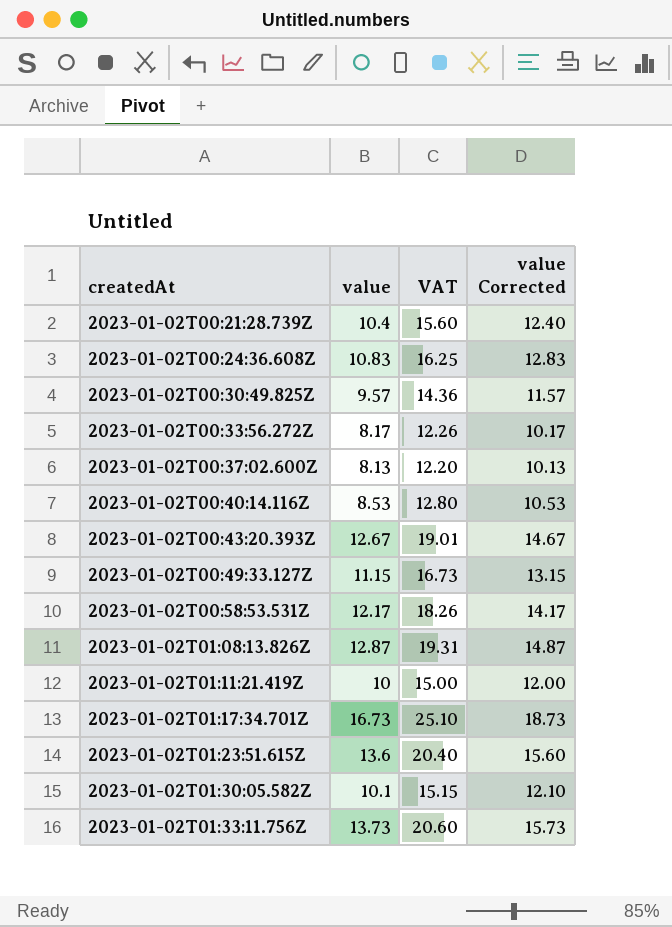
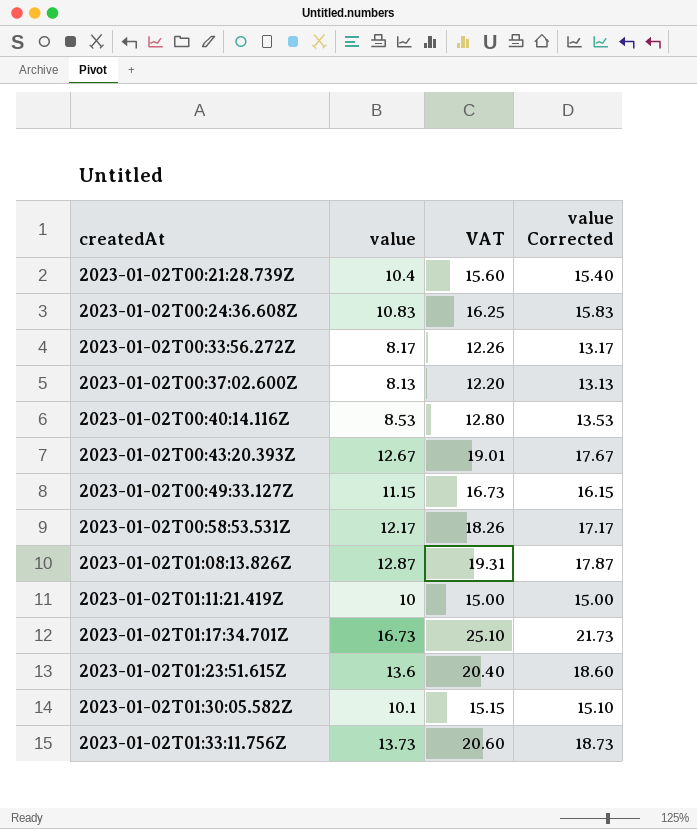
column value Corrected | formula: [value] + 2 -> [value] + 5
row 2023-01-02T00:30:49.825Z: 9.57 | 14.36 | 11.57 -> none

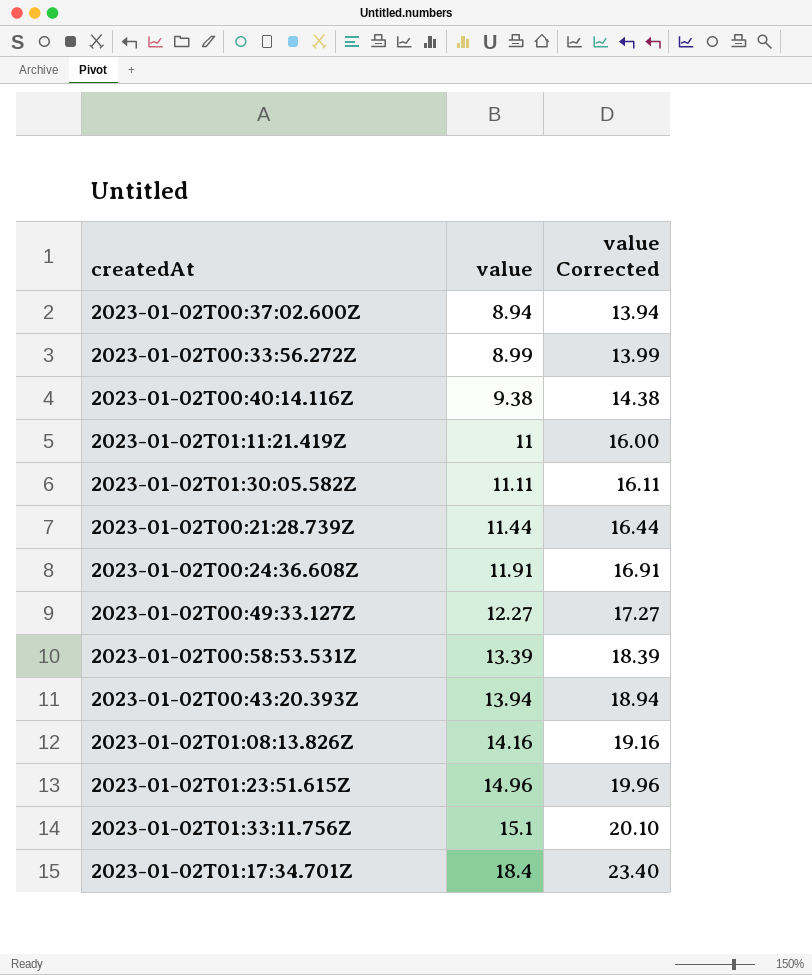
row order: createdAt ascending -> value ascending
column VAT | formula: [value] * 1.5 -> none
2023-01-02T00:37:02.600Z | value: 8.13 -> 8.94
2023-01-02T00:37:02.600Z | value Corrected: 13.13 -> 13.94
2023-01-02T00:33:56.272Z | value: 8.17 -> 8.99
2023-01-02T00:33:56.272Z | value Corrected: 13.17 -> 13.99
2023-01-02T00:40:14.116Z | value: 8.53 -> 9.38
2023-01-02T00:40:14.116Z | value Corrected: 13.53 -> 14.38
2023-01-02T01:11:21.419Z | value: 10 -> 11
2023-01-02T01:11:21.419Z | value Corrected: 15.00 -> 16.00
2023-01-02T01:30:05.582Z | value: 10.1 -> 11.11
2023-01-02T01:30:05.582Z | value Corrected: 15.10 -> 16.11
2023-01-02T00:21:28.739Z | value: 10.4 -> 11.44
2023-01-02T00:21:28.739Z | value Corrected: 15.40 -> 16.44
2023-01-02T00:24:36.608Z | value: 10.83 -> 11.91
2023-01-02T00:24:36.608Z | value Corrected: 15.83 -> 16.91
2023-01-02T00:49:33.127Z | value: 11.15 -> 12.27
2023-01-02T00:49:33.127Z | value Corrected: 16.15 -> 17.27
2023-01-02T00:58:53.531Z | value: 12.17 -> 13.39
2023-01-02T00:58:53.531Z | value Corrected: 17.17 -> 18.39
2023-01-02T00:43:20.393Z | value: 12.67 -> 13.94
2023-01-02T00:43:20.393Z | value Corrected: 17.67 -> 18.94
2023-01-02T01:08:13.826Z | value: 12.87 -> 14.16
2023-01-02T01:08:13.826Z | value Corrected: 17.87 -> 19.16
2023-01-02T01:23:51.615Z | value: 13.6 -> 14.96
2023-01-02T01:23:51.615Z | value Corrected: 18.60 -> 19.96
2023-01-02T01:33:11.756Z | value: 13.73 -> 15.1
2023-01-02T01:33:11.756Z | value Corrected: 18.73 -> 20.10
2023-01-02T01:17:34.701Z | value: 16.73 -> 18.4
2023-01-02T01:17:34.701Z | value Corrected: 21.73 -> 23.40

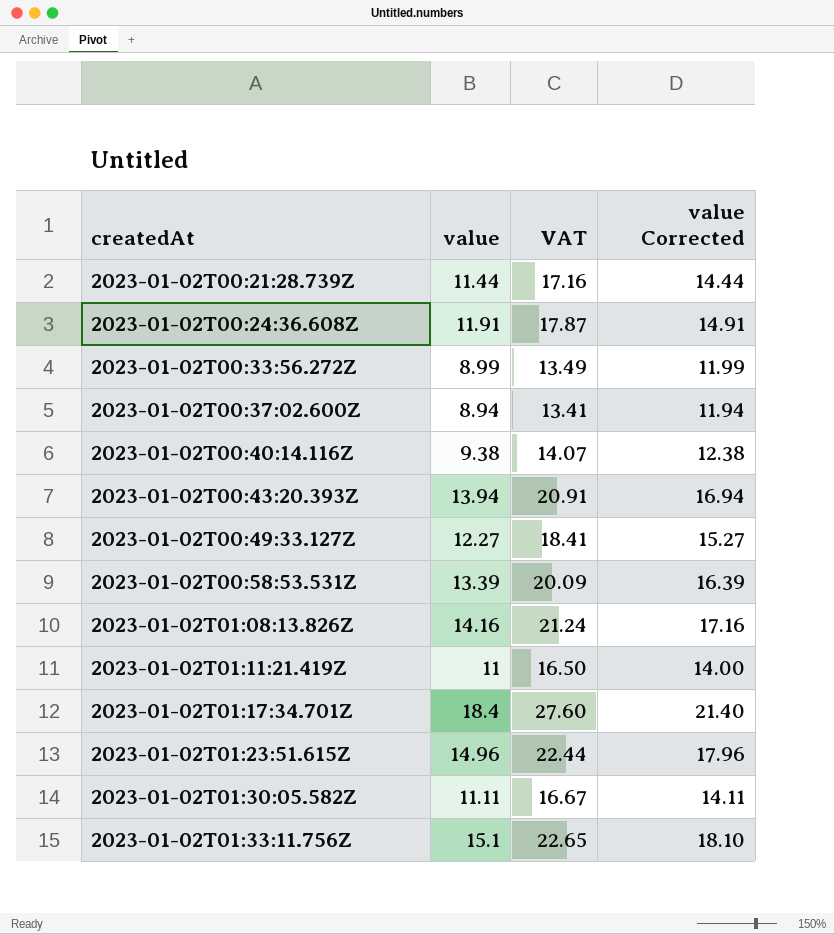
row order: value ascending -> createdAt ascending
column VAT | formula: none -> [value] * 1.5
column value Corrected | formula: [value] + 5 -> [value] + 3

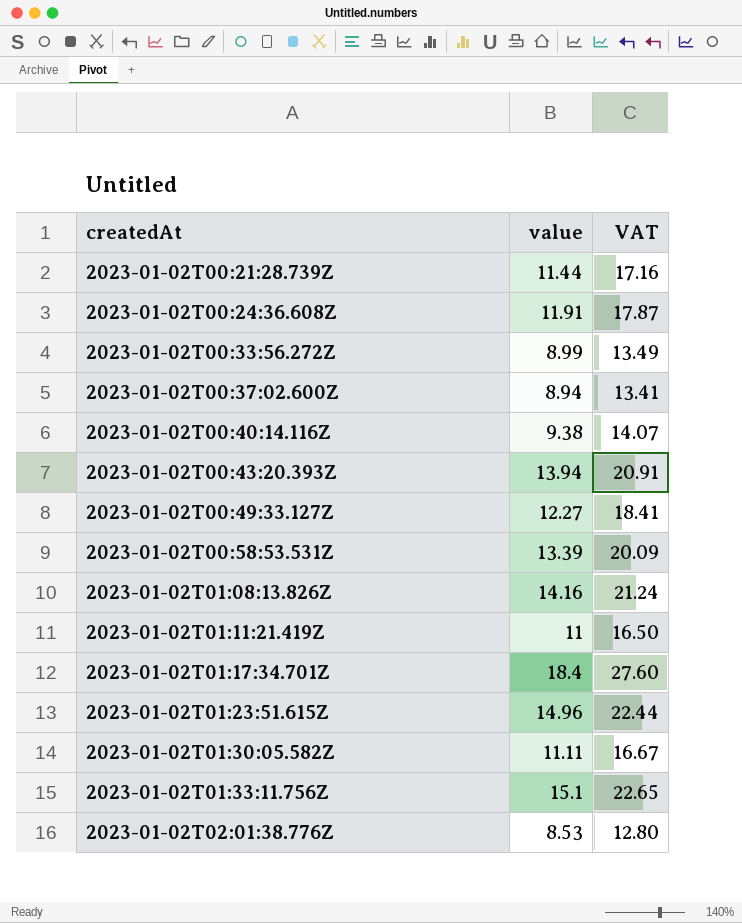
column value Corrected | formula: [value] + 3 -> none
row 2023-01-02T02:01:38.776Z: none -> 8.53 | 12.80

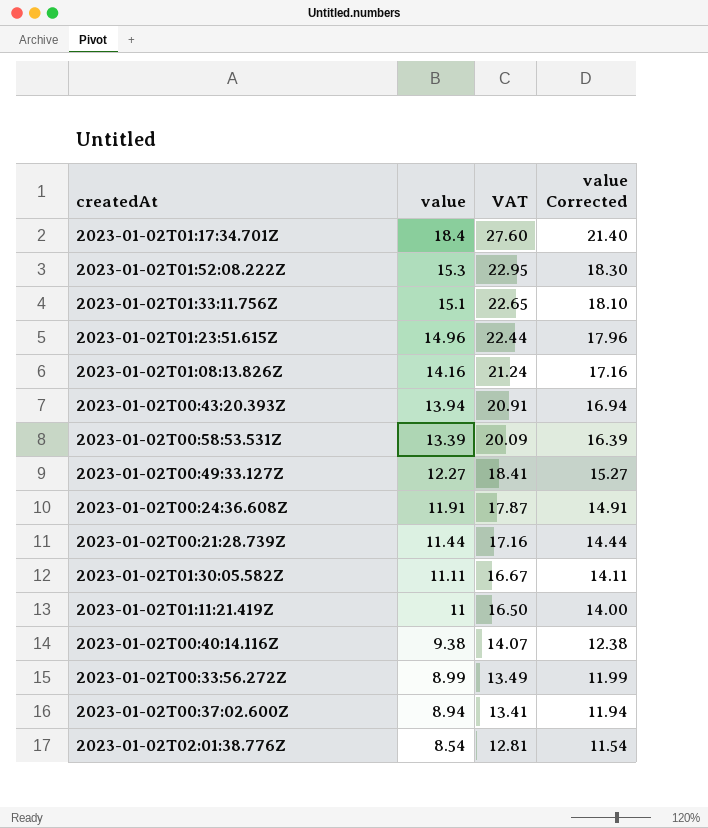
row order: createdAt ascending -> value descending
column value Corrected | formula: none -> [value] + 3
row 2023-01-02T01:52:08.222Z: none -> 15.3 | 22.95 | 18.30
2023-01-02T02:01:38.776Z | value: 8.53 -> 8.54
2023-01-02T02:01:38.776Z | VAT: 12.80 -> 12.81

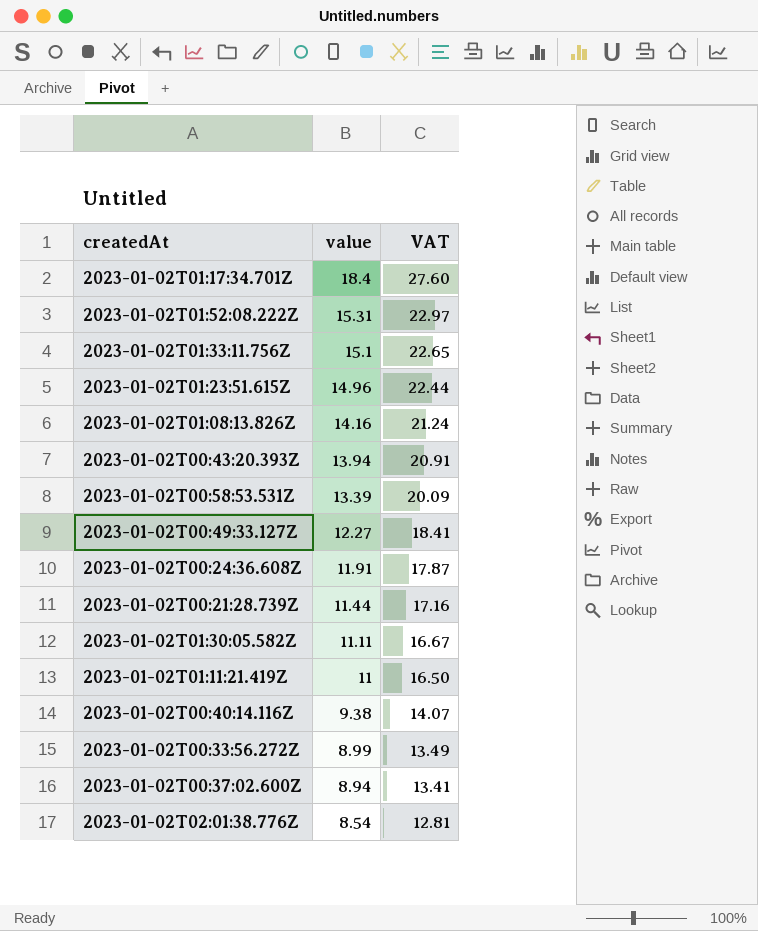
column value Corrected | formula: [value] + 3 -> none
2023-01-02T01:52:08.222Z | value: 15.3 -> 15.31
2023-01-02T01:52:08.222Z | VAT: 22.95 -> 22.97

